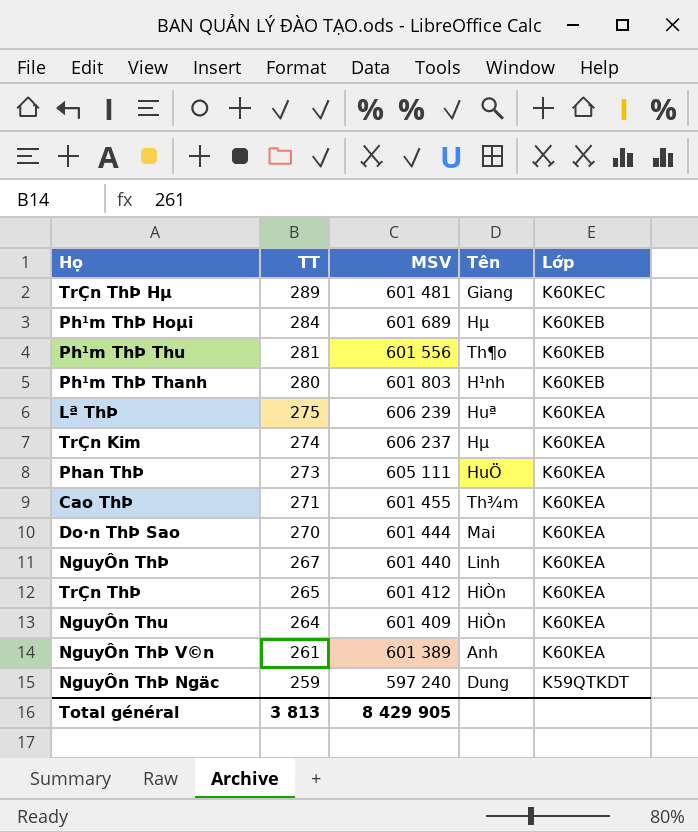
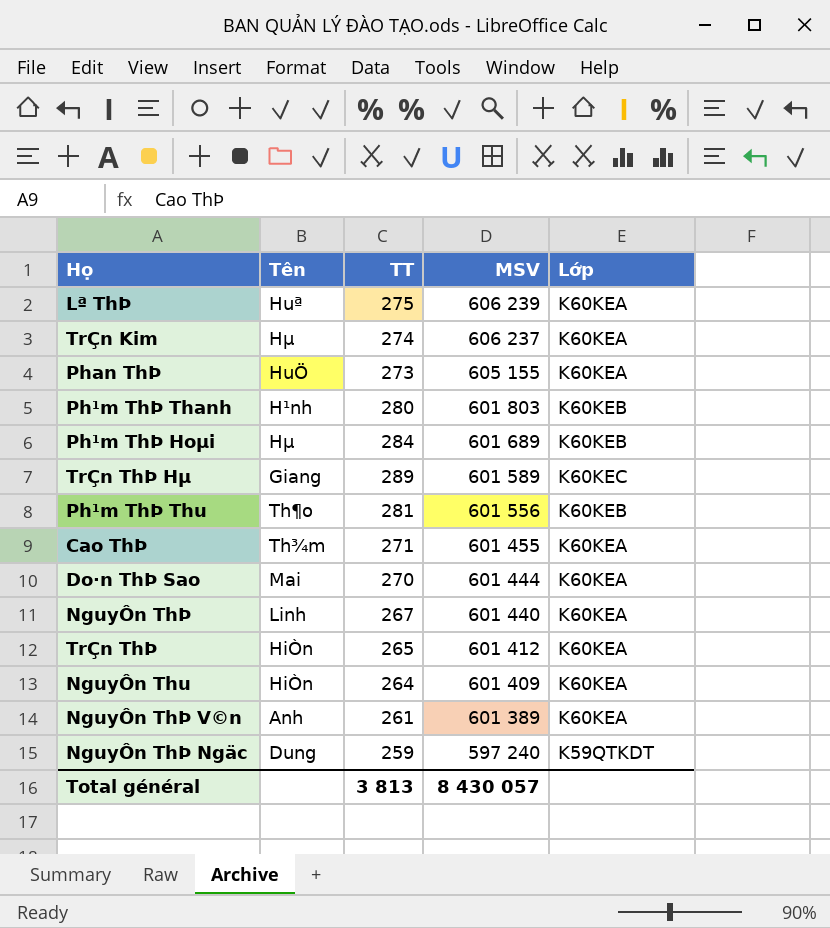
row order: TT descending -> MSV descending
column Tên | position: 4 -> 2
Phan ThÞ | MSV: 605 111 -> 605 155
TrÇn ThÞ Hµ | MSV: 601 481 -> 601 589
Total général | MSV: 8 429 905 -> 8 430 057

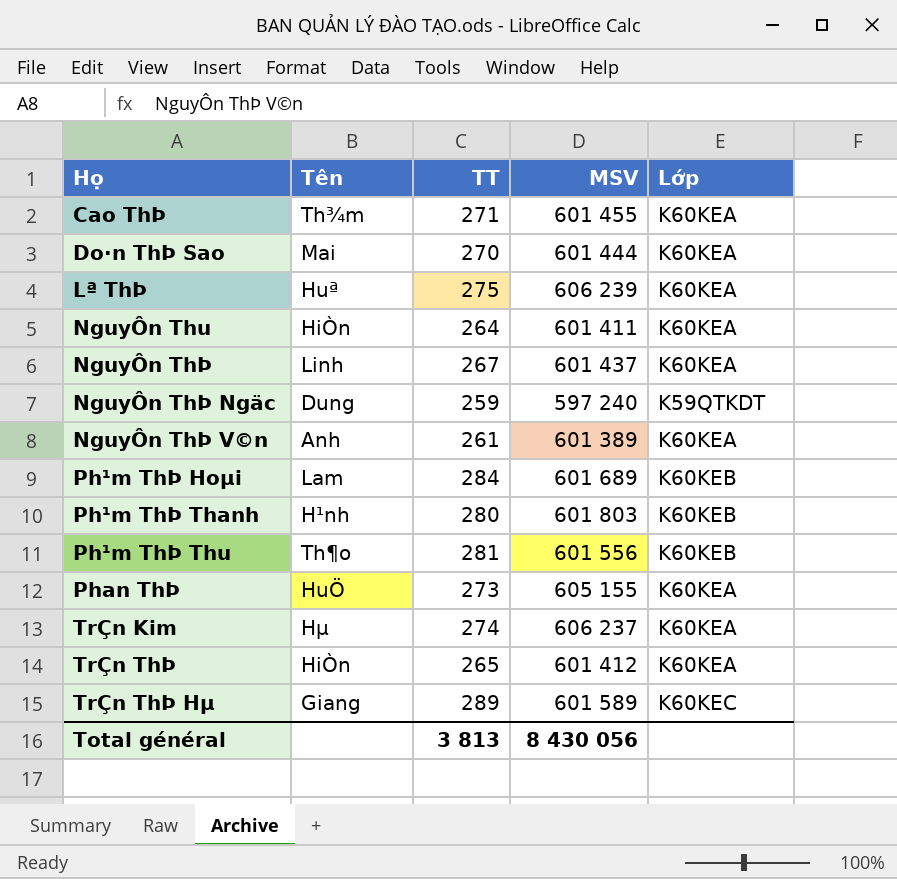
row order: MSV descending -> Họ ascending
NguyÔn Thu | MSV: 601 409 -> 601 411
NguyÔn ThÞ | MSV: 601 440 -> 601 437
Ph¹m ThÞ Hoµi | Tên: Hµ -> Lam
Total général | MSV: 8 430 057 -> 8 430 056

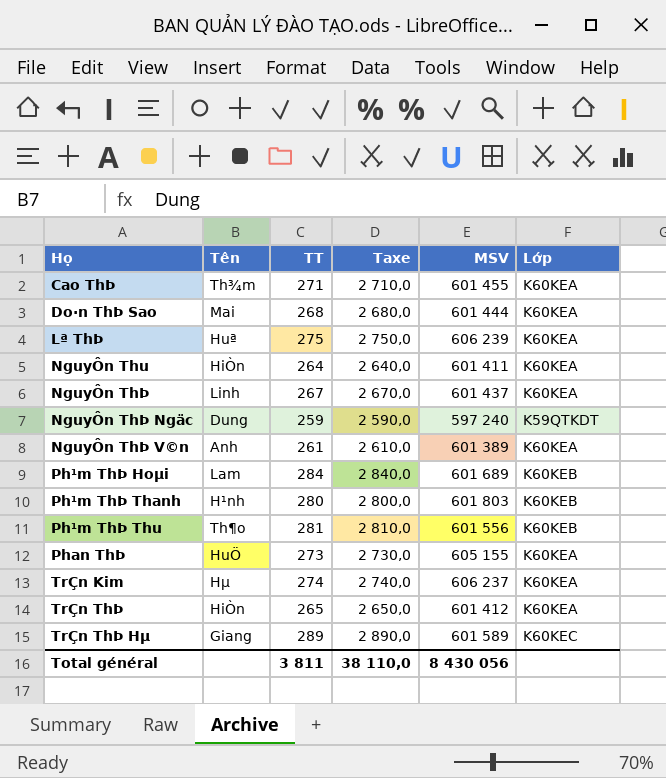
column Taxe | formula: none -> [TT] * 10
Do·n ThÞ Sao | TT: 270 -> 268
Total général | TT: 3 813 -> 3 811

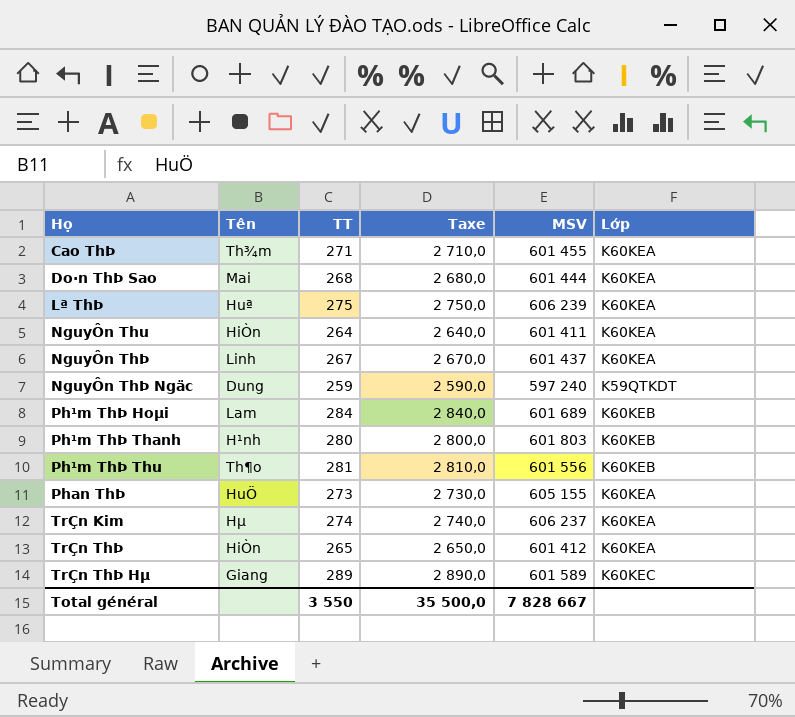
row NguyÔn ThÞ V©n: Anh | 261 | 2 610,0 | 601 389 | K60KEA -> none
Total général | TT: 3 811 -> 3 550
Total général | Taxe: 38 110,0 -> 35 500,0
Total général | MSV: 8 430 056 -> 7 828 667

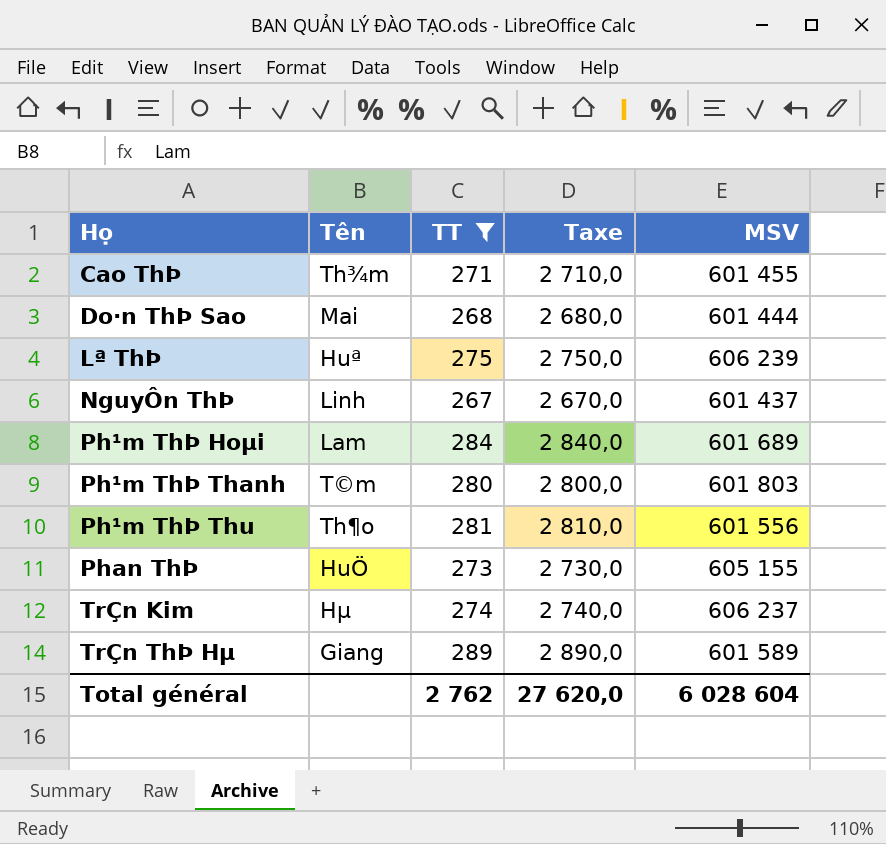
filter: none -> TT >= 267
column Lớp | position: 6 -> none
Ph¹m ThÞ Thanh | Tên: H¹nh -> T©m
Total général | TT: 3 550 -> 2 762
Total général | Taxe: 35 500,0 -> 27 620,0
Total général | MSV: 7 828 667 -> 6 028 604

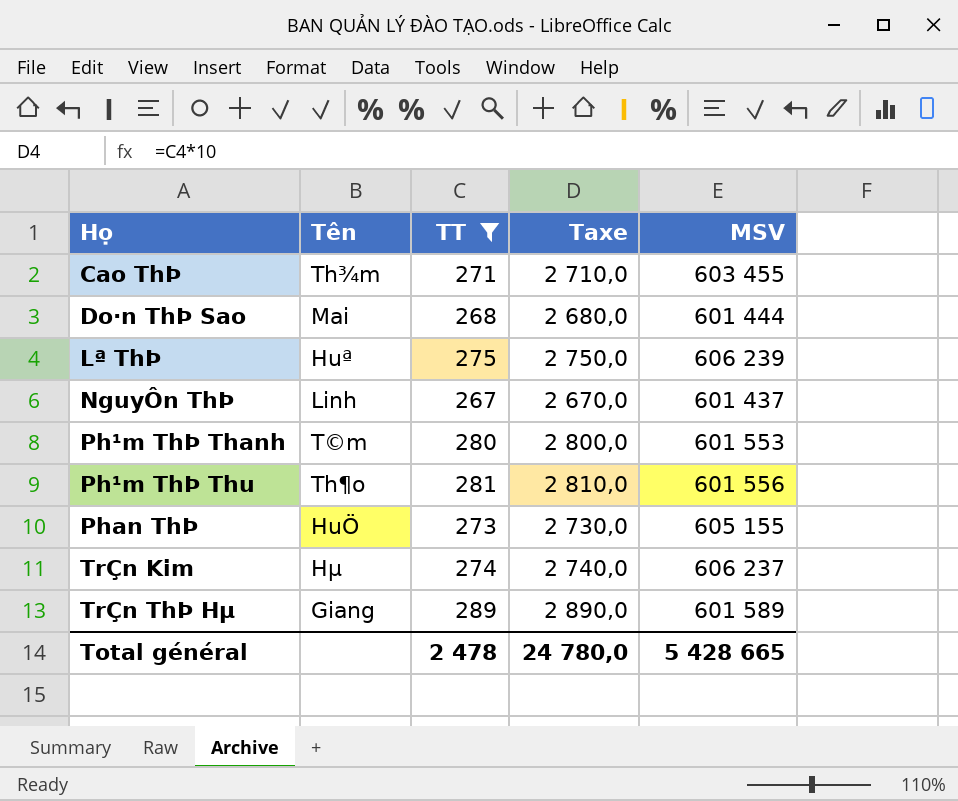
row Ph¹m ThÞ Hoµi: Lam | 284 | 2 840,0 | 601 689 -> none
Cao ThÞ | MSV: 601 455 -> 603 455
Ph¹m ThÞ Thanh | MSV: 601 803 -> 601 553
Total général | TT: 2 762 -> 2 478
Total général | Taxe: 27 620,0 -> 24 780,0
Total général | MSV: 6 028 604 -> 5 428 665

